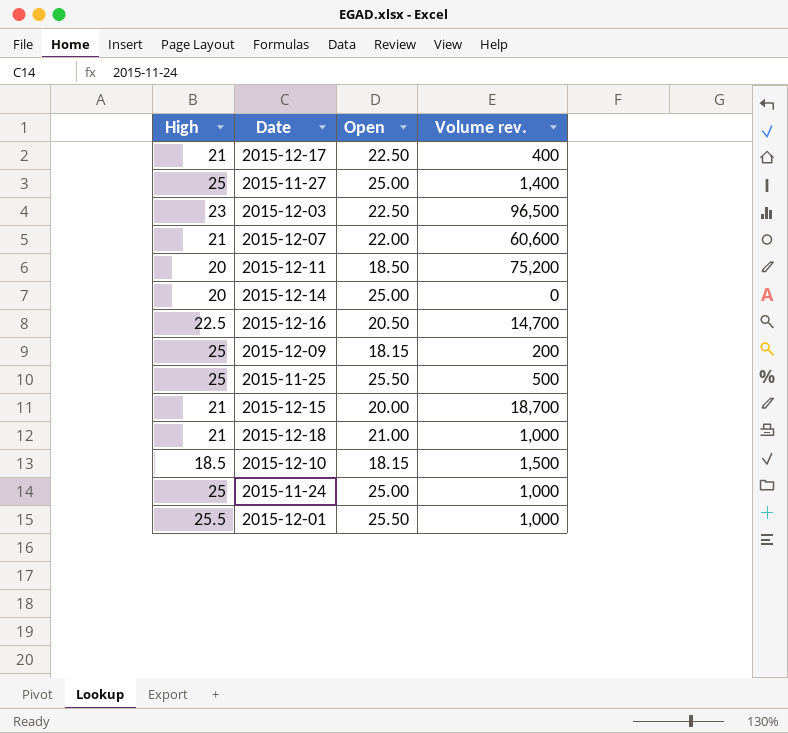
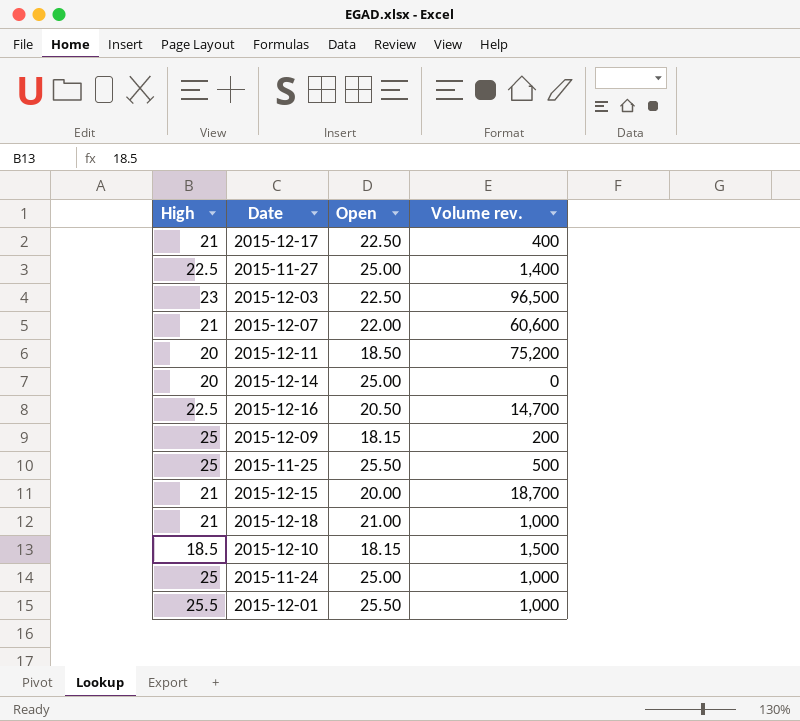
2015-11-27 | High: 25 -> 22.5

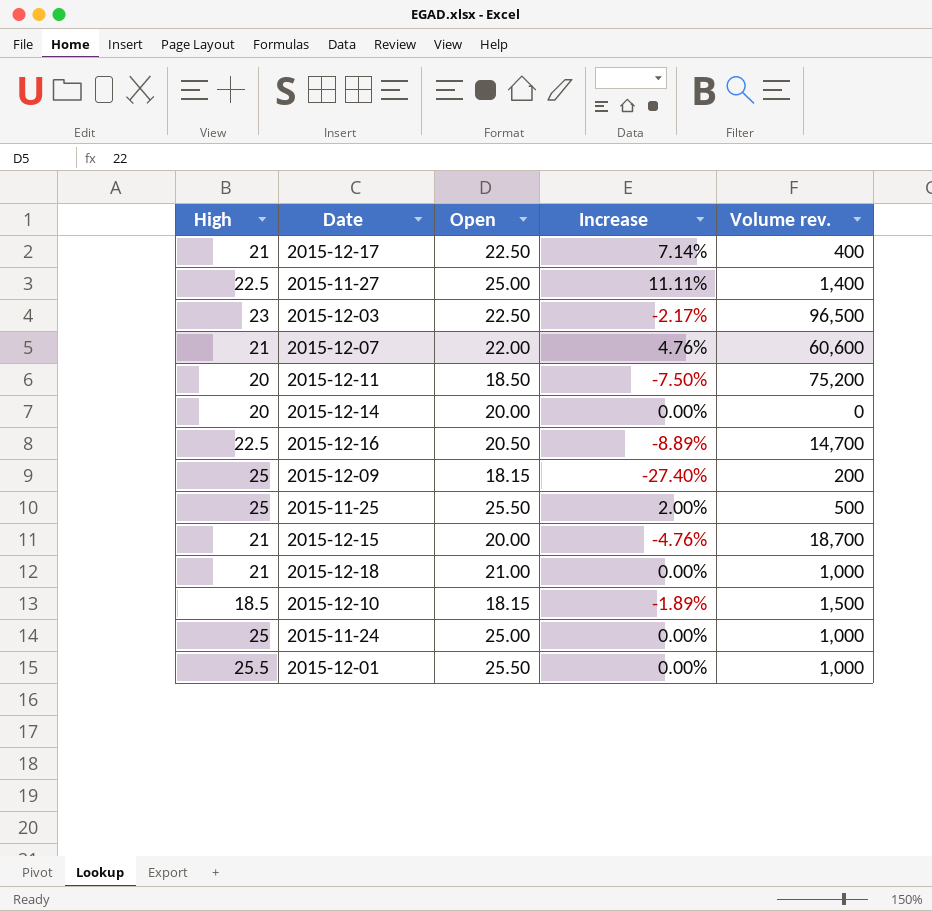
column Increase | formula: none -> ([Open] - [High]) / [High]
2015-12-14 | Open: 25.00 -> 20.00

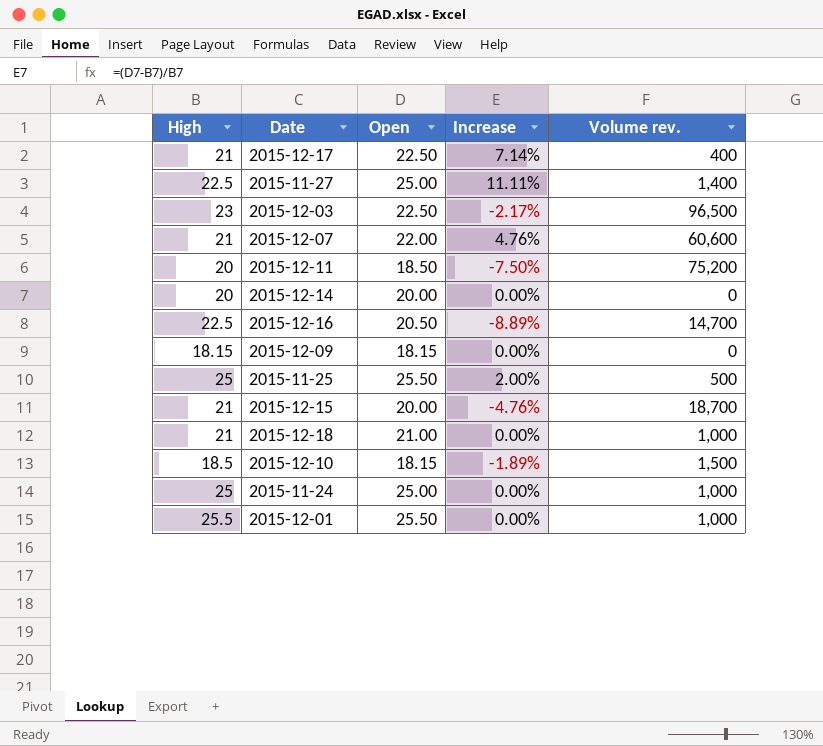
2015-12-09 | High: 25 -> 18.15
2015-12-09 | Increase: -27.40% -> 0.00%
2015-12-09 | Volume rev.: 200 -> 0

